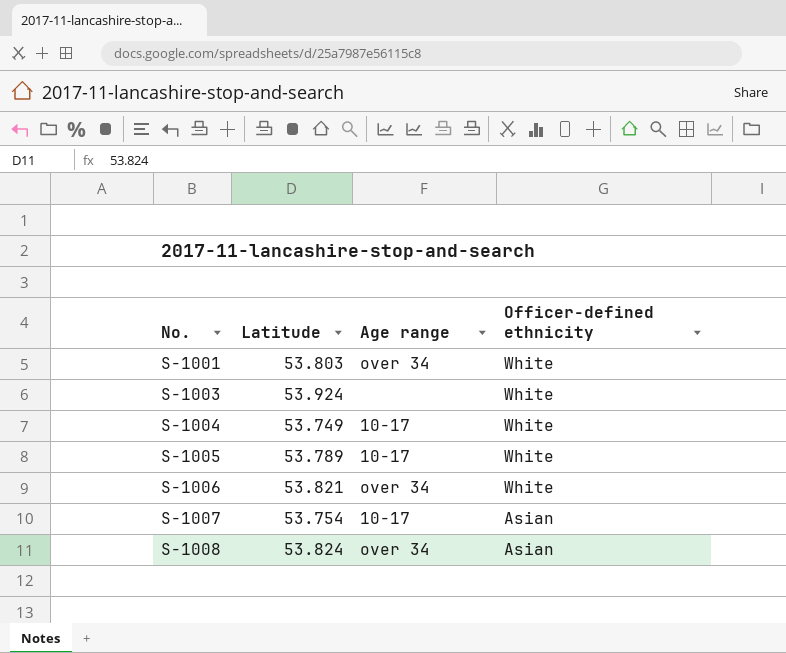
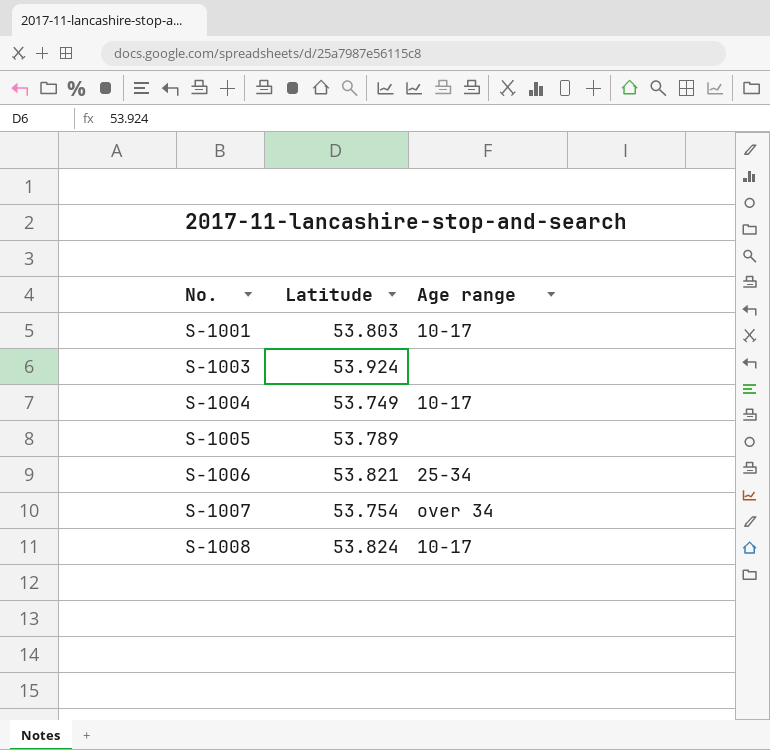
column Officer-defined ethnicity | position: 4 -> none
S-1001 | Age range: over 34 -> 10-17
S-1005 | Age range: 10-17 -> none
S-1006 | Age range: over 34 -> 25-34
S-1007 | Age range: 10-17 -> over 34
S-1008 | Age range: over 34 -> 10-17

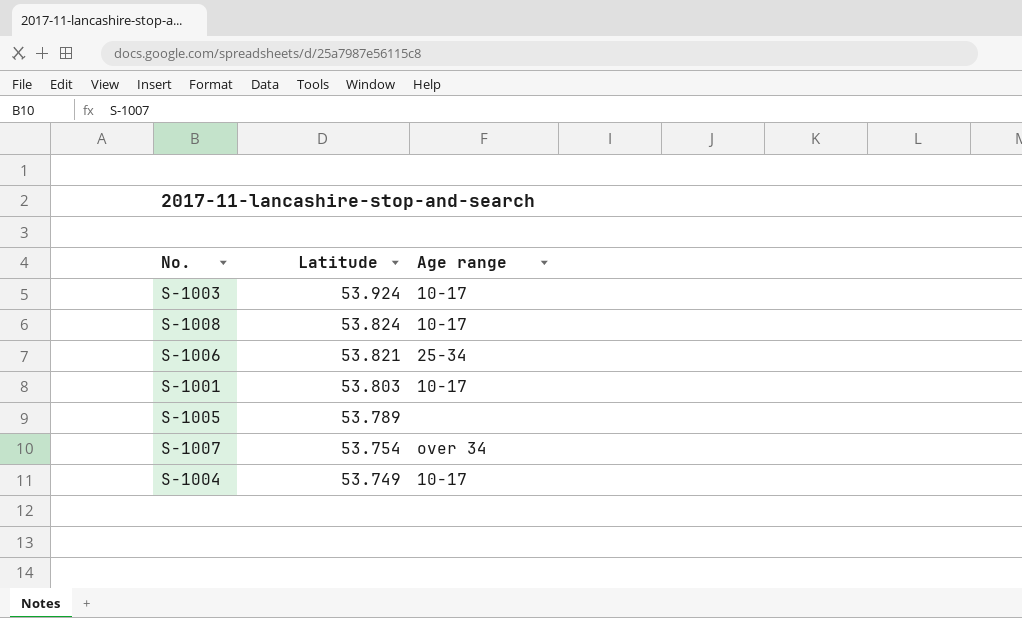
row order: No. ascending -> Latitude descending
S-1003 | Age range: none -> 10-17

